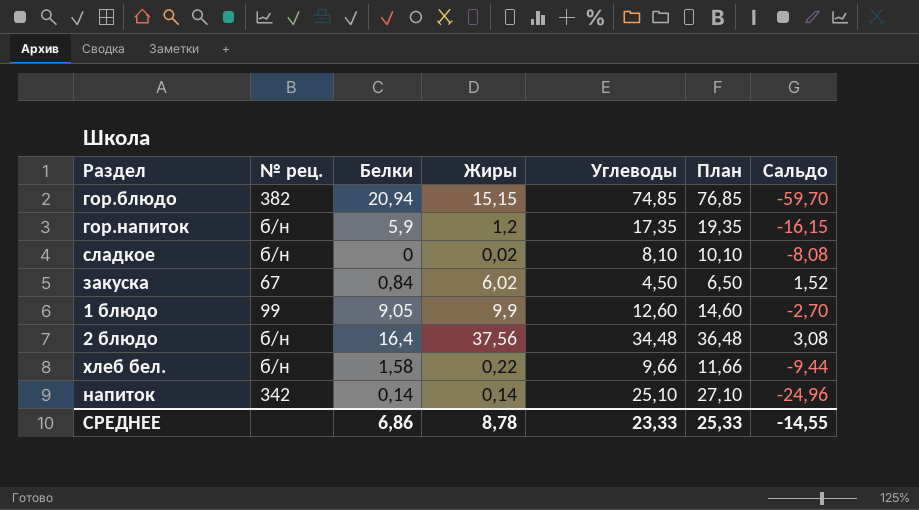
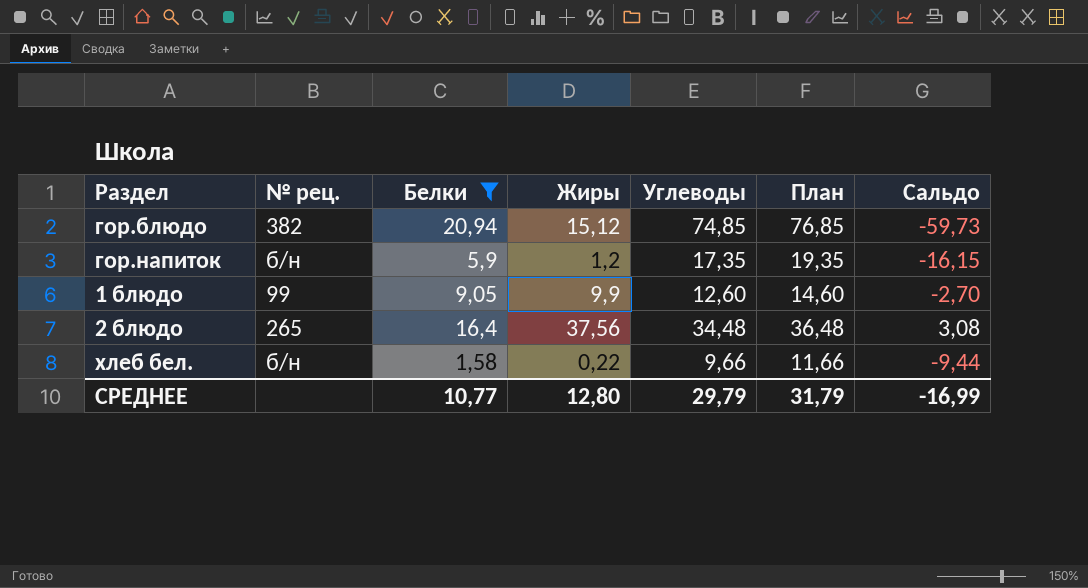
filter: none -> Белки >= 1,58
гор.блюдо | Жиры: 15,15 -> 15,12
гор.блюдо | Сальдо: -59,70 -> -59,73
2 блюдо | № рец.: б/н -> 265
СРЕДНЕЕ | Белки: 6,86 -> 10,77
СРЕДНЕЕ | Жиры: 8,78 -> 12,80
СРЕДНЕЕ | Углеводы: 23,33 -> 29,79
СРЕДНЕЕ | План: 25,33 -> 31,79
СРЕДНЕЕ | Сальдо: -14,55 -> -16,99

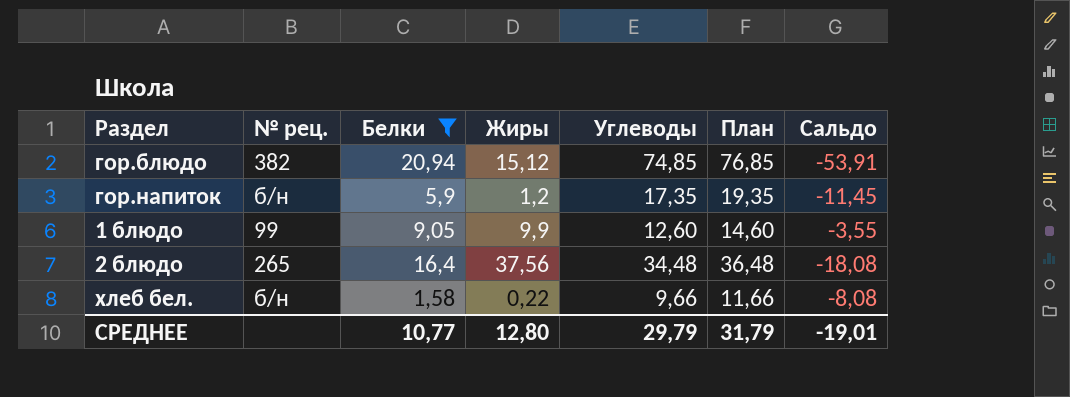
column Сальдо | formula: [Жиры] - [Углеводы] -> [Белки] - [Углеводы]
СРЕДНЕЕ | Сальдо: -16,99 -> -19,01

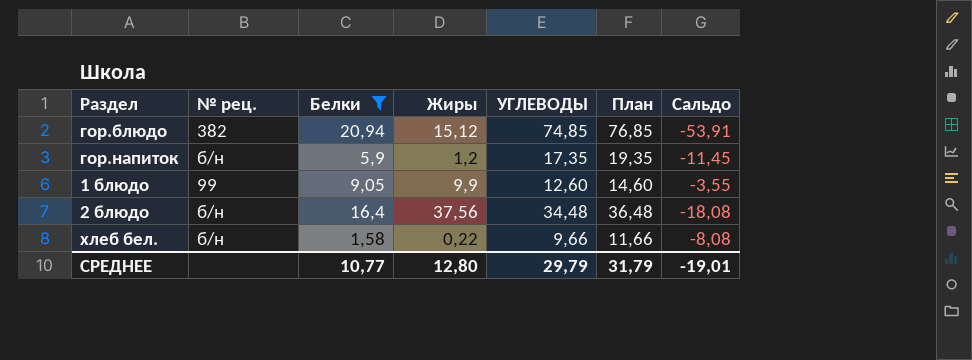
column name: Углеводы -> УГЛЕВОДЫ
2 блюдо | № рец.: 265 -> б/н

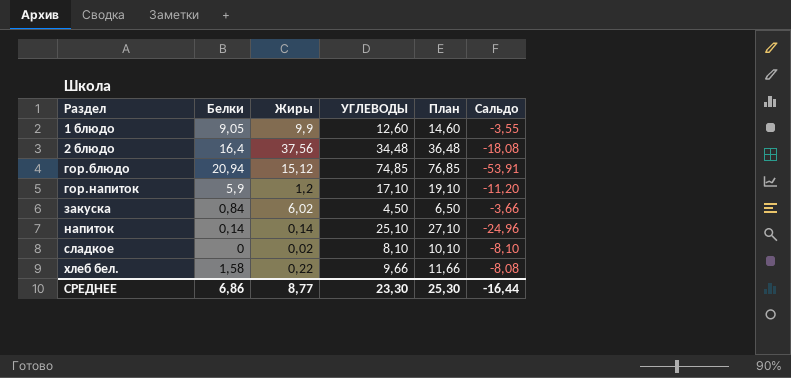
filter: Белки >= 1,58 -> none
row order: none -> Раздел ascending
column № рец. | position: 2 -> none
гор.напиток | УГЛЕВОДЫ: 17,35 -> 17,10
гор.напиток | План: 19,35 -> 19,10
гор.напиток | Сальдо: -11,45 -> -11,20
СРЕДНЕЕ | Белки: 10,77 -> 6,86
СРЕДНЕЕ | Жиры: 12,80 -> 8,77
СРЕДНЕЕ | УГЛЕВОДЫ: 29,79 -> 23,30
СРЕДНЕЕ | План: 31,79 -> 25,30
СРЕДНЕЕ | Сальдо: -19,01 -> -16,44

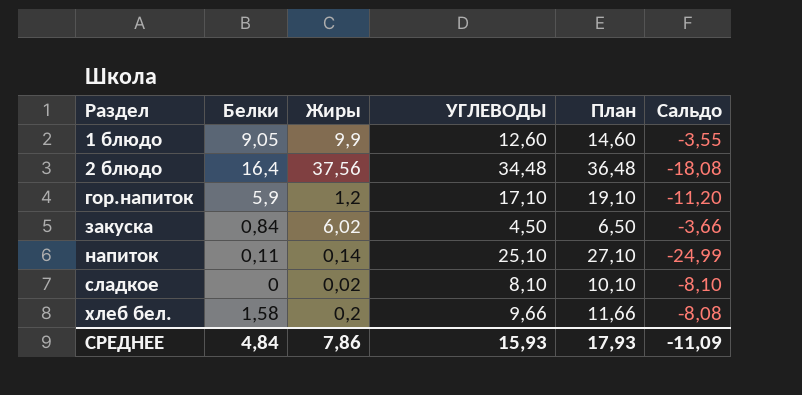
row гор.блюдо: 20,94 | 15,12 | 74,85 | 76,85 | -53,91 -> none
напиток | Белки: 0,14 -> 0,11
напиток | Сальдо: -24,96 -> -24,99
хлеб бел. | Жиры: 0,22 -> 0,2
СРЕДНЕЕ | Белки: 6,86 -> 4,84
СРЕДНЕЕ | Жиры: 8,77 -> 7,86
СРЕДНЕЕ | УГЛЕВОДЫ: 23,30 -> 15,93
СРЕДНЕЕ | План: 25,30 -> 17,93
СРЕДНЕЕ | Сальдо: -16,44 -> -11,09

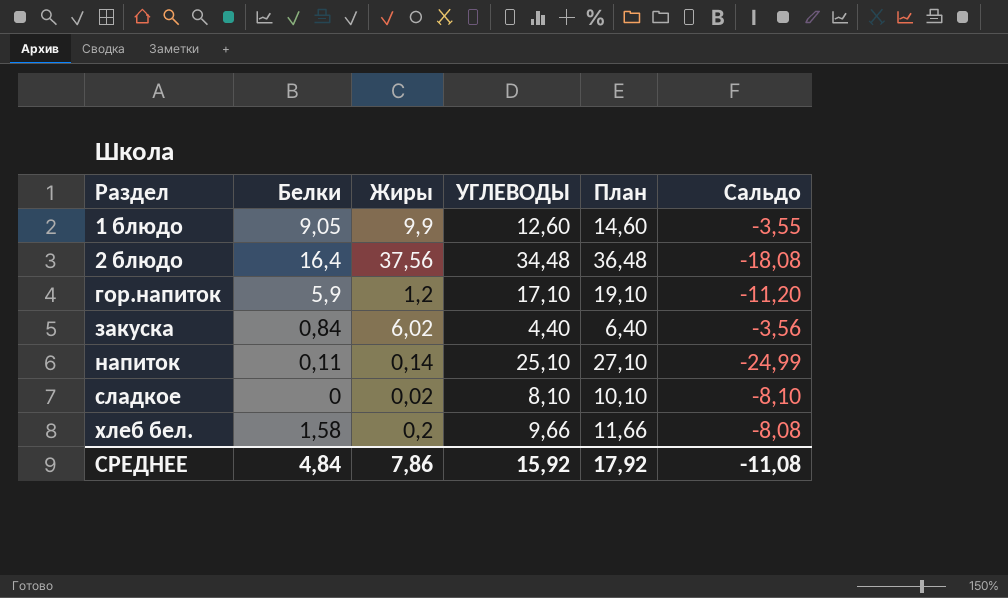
закуска | УГЛЕВОДЫ: 4,50 -> 4,40
закуска | План: 6,50 -> 6,40
закуска | Сальдо: -3,66 -> -3,56
СРЕДНЕЕ | УГЛЕВОДЫ: 15,93 -> 15,92
СРЕДНЕЕ | План: 17,93 -> 17,92
СРЕДНЕЕ | Сальдо: -11,09 -> -11,08

